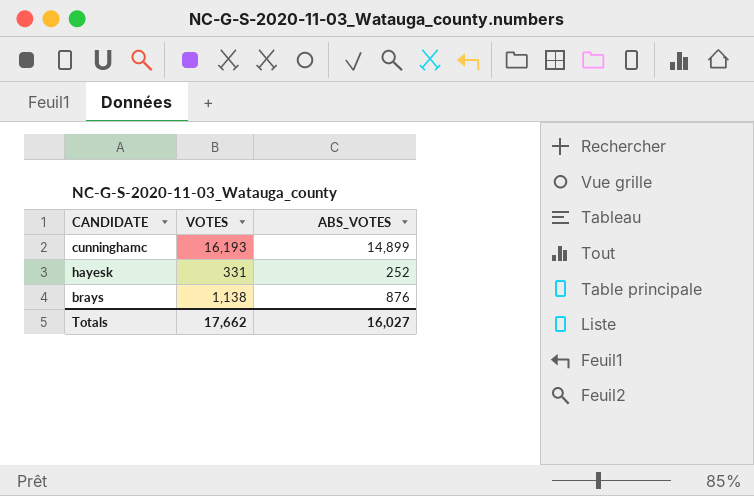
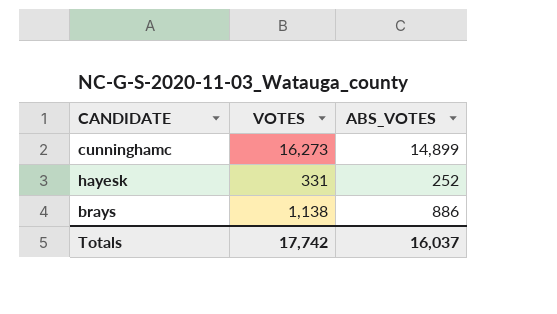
cunninghamc | VOTES: 16,193 -> 16,273
brays | ABS_VOTES: 876 -> 886
Totals | VOTES: 17,662 -> 17,742
Totals | ABS_VOTES: 16,027 -> 16,037

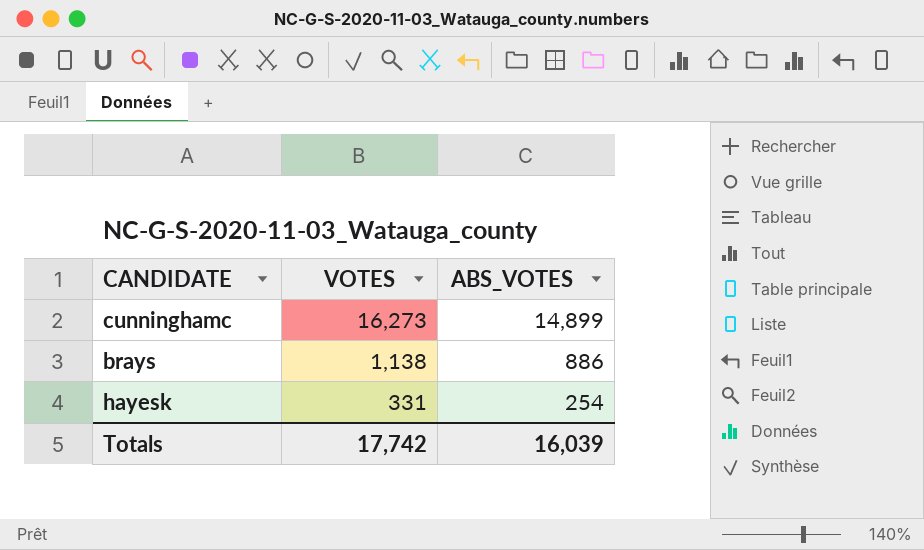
row order: none -> VOTES descending
hayesk | ABS_VOTES: 252 -> 254
Totals | ABS_VOTES: 16,037 -> 16,039

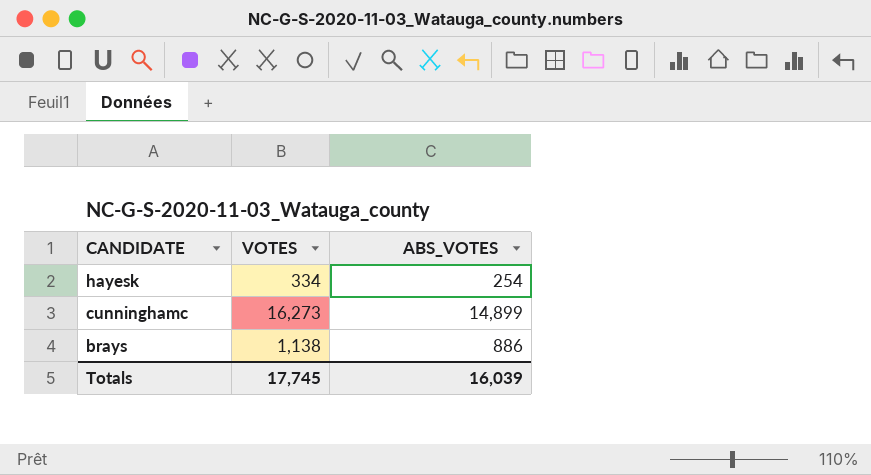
row order: VOTES descending -> CANDIDATE descending
hayesk | VOTES: 331 -> 334
Totals | VOTES: 17,742 -> 17,745

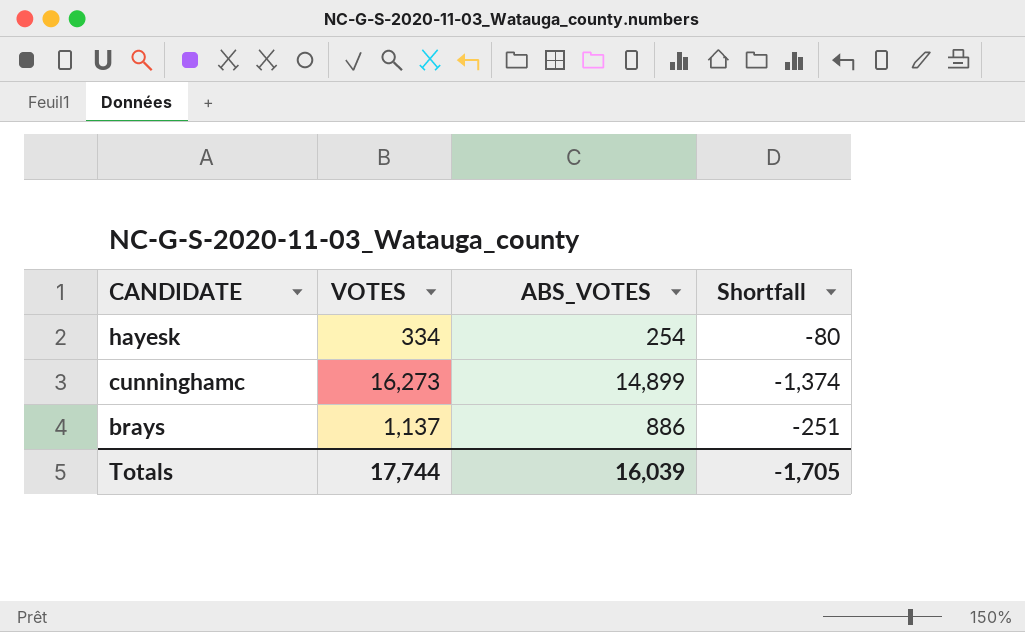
column Shortfall | formula: none -> [ABS_VOTES] - [VOTES]
brays | VOTES: 1,138 -> 1,137
Totals | VOTES: 17,745 -> 17,744

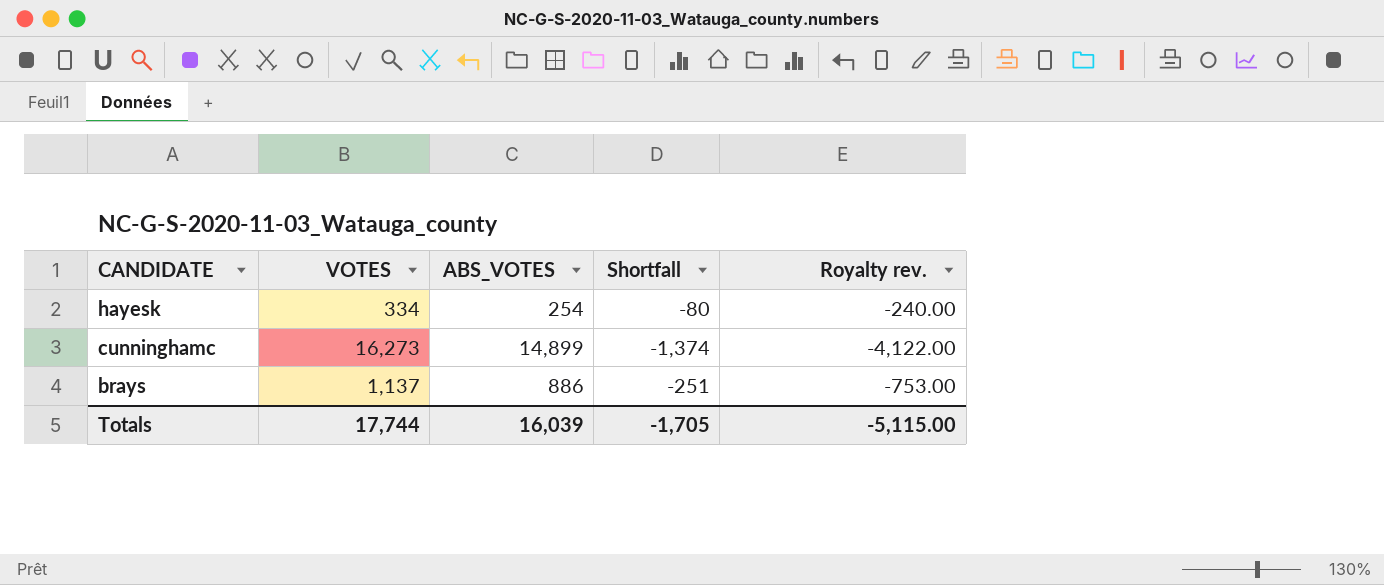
column Royalty rev. | formula: none -> [Shortfall] * 3

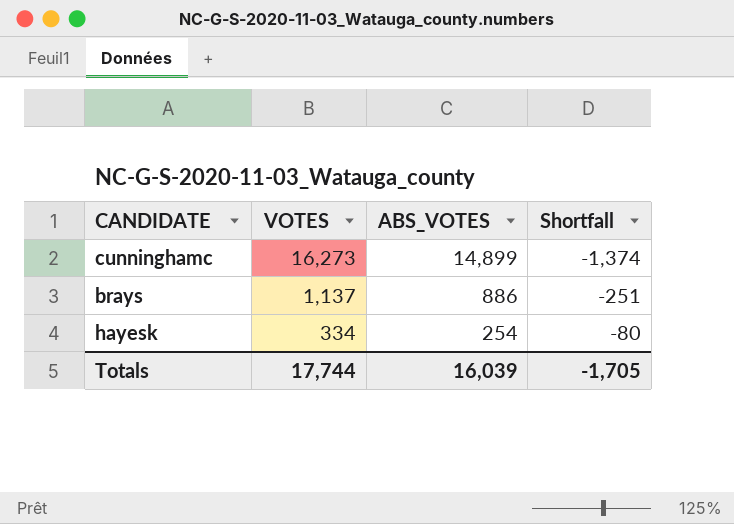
row order: CANDIDATE descending -> VOTES descending
column Royalty rev. | formula: [Shortfall] * 3 -> none

